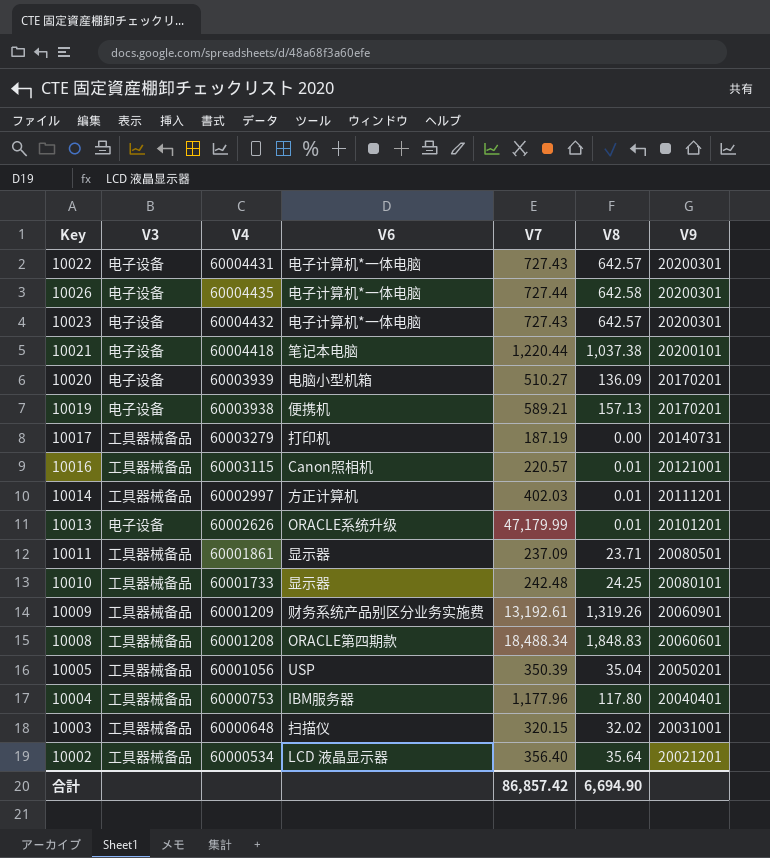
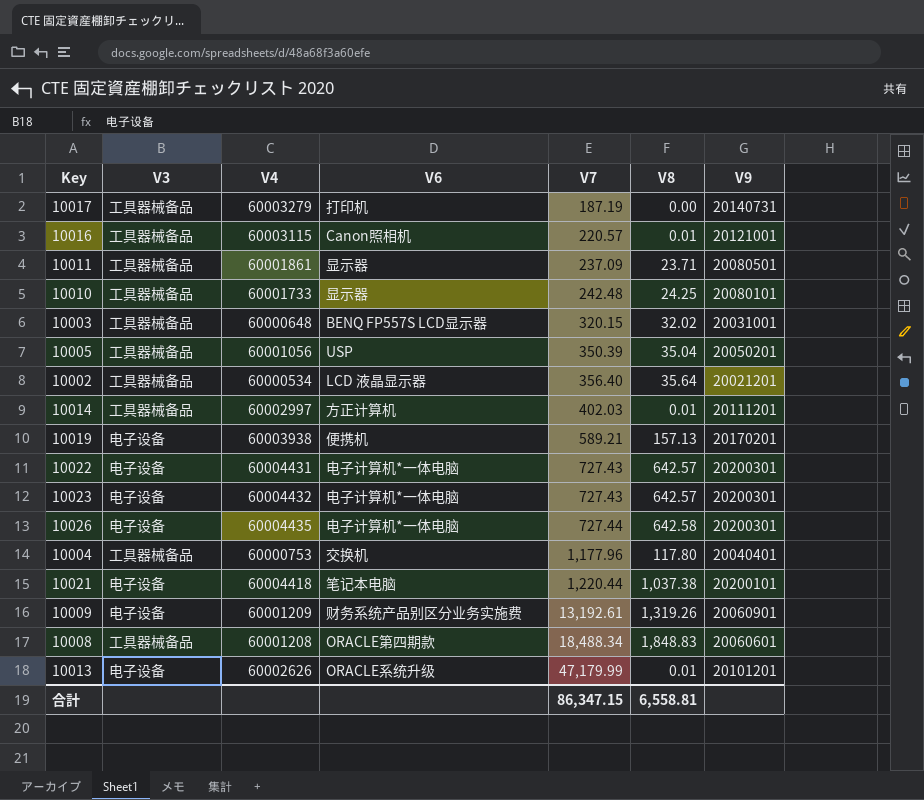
row order: V9 descending -> V7 ascending
row 10020: 电子设备 | 60003939 | 电脑小型机箱 | 510.27 | 136.09 | 20170201 -> none
10003 | V6: 扫描仪 -> BENQ FP557S LCD显示器
10004 | V6: IBM服务器 -> 交换机
10009 | V3: 工具器械备品 -> 电子设备
合計 | V7: 86,857.42 -> 86,347.15
合計 | V8: 6,694.90 -> 6,558.81

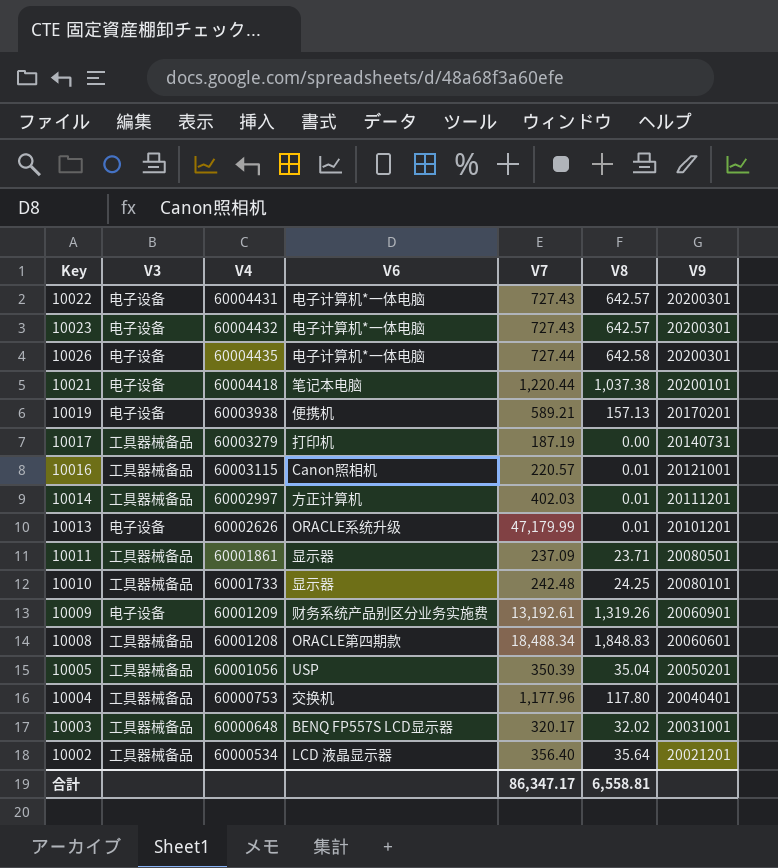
row order: V7 ascending -> V9 descending
10003 | V7: 320.15 -> 320.17
合計 | V7: 86,347.15 -> 86,347.17

